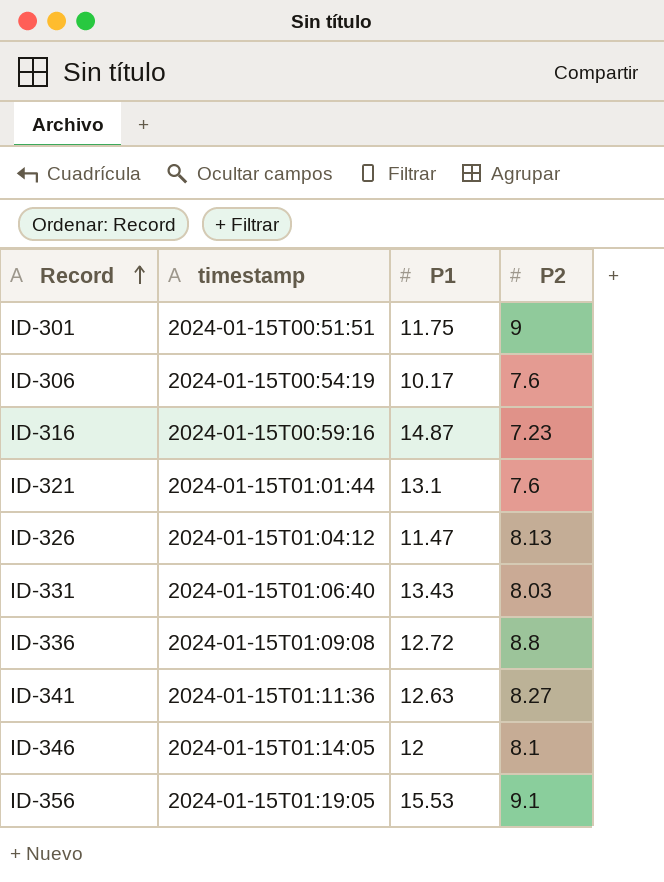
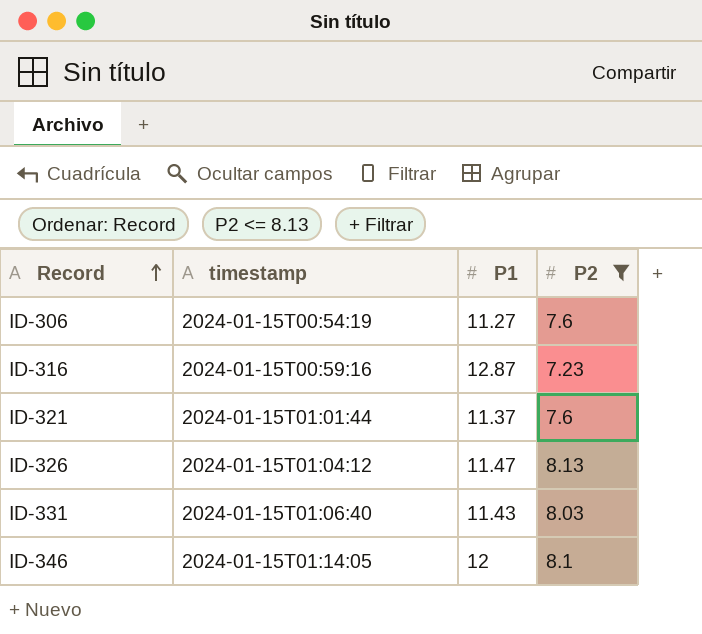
filter: none -> P2 <= 8.13
ID-306 | P1: 10.17 -> 11.27
ID-316 | P1: 14.87 -> 12.87
ID-321 | P1: 13.1 -> 11.37
ID-331 | P1: 13.43 -> 11.43

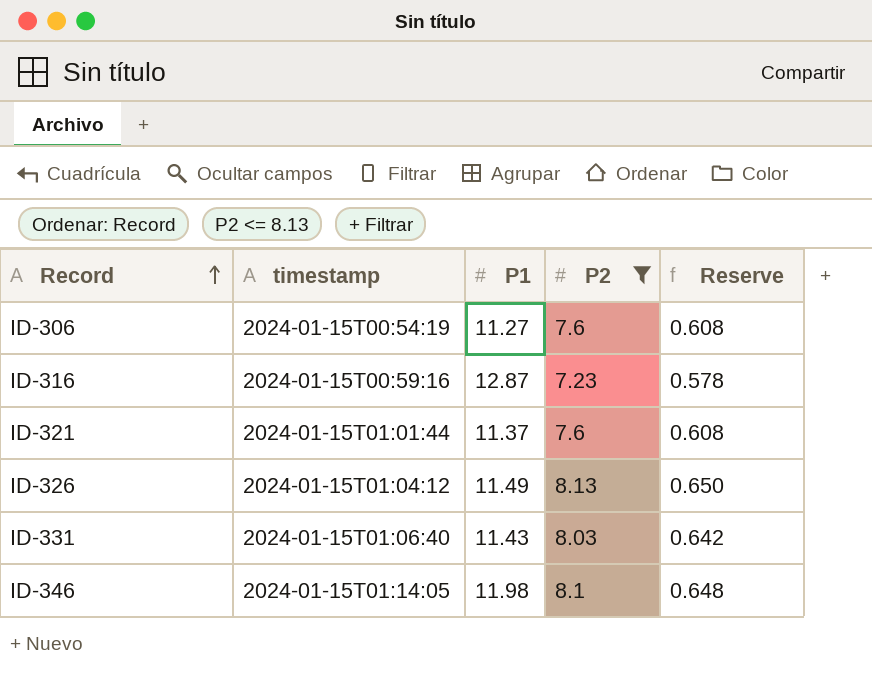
column Reserve | formula: none -> [P2] * 0.08
ID-326 | P1: 11.47 -> 11.49
ID-346 | P1: 12 -> 11.98

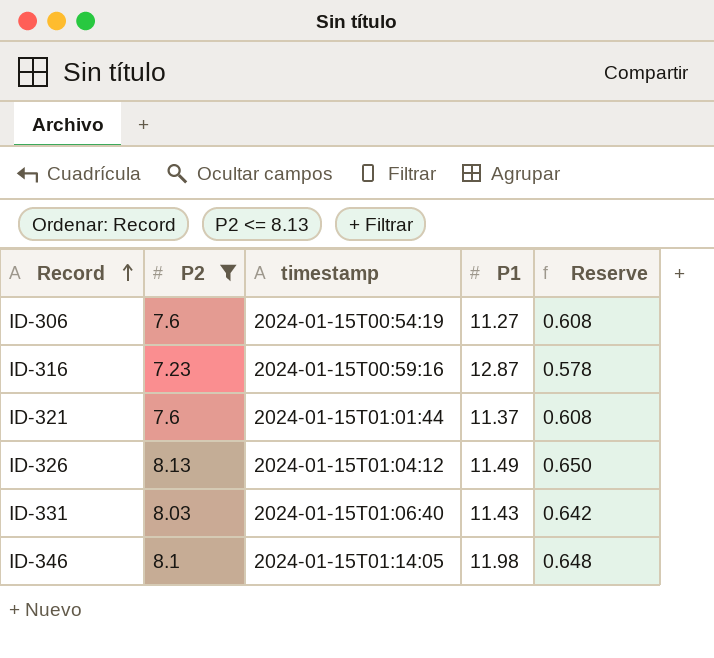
column P2 | position: 4 -> 2

